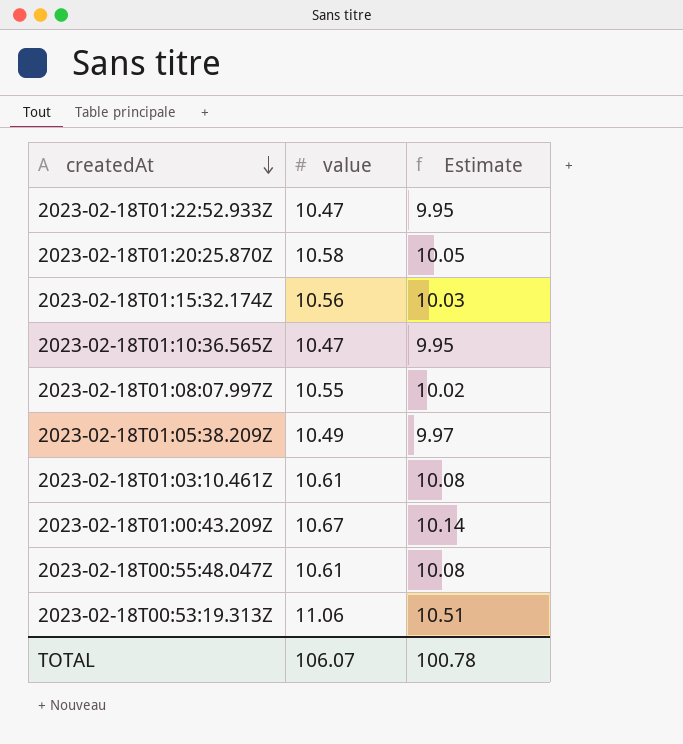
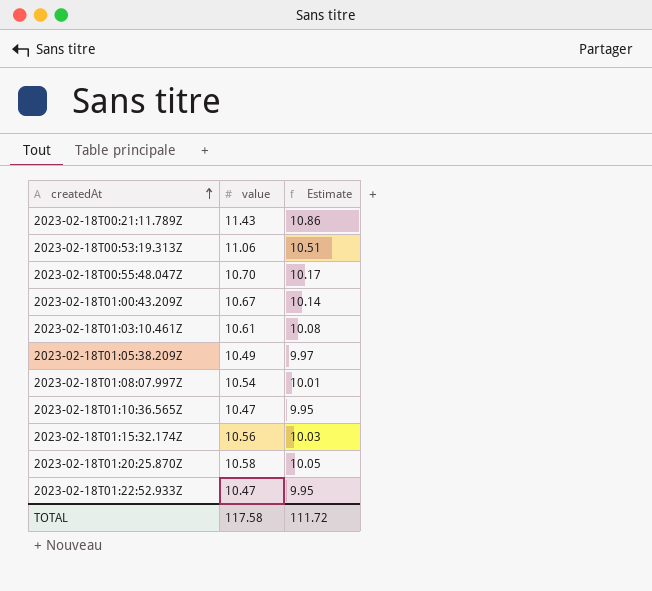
row order: createdAt descending -> createdAt ascending
row 2023-02-18T00:21:11.789Z: none -> 11.43 | 10.86
2023-02-18T00:55:48.047Z | value: 10.61 -> 10.70
2023-02-18T00:55:48.047Z | Estimate: 10.08 -> 10.17
2023-02-18T01:08:07.997Z | value: 10.55 -> 10.54
2023-02-18T01:08:07.997Z | Estimate: 10.02 -> 10.01
TOTAL | value: 106.07 -> 117.58
TOTAL | Estimate: 100.78 -> 111.72

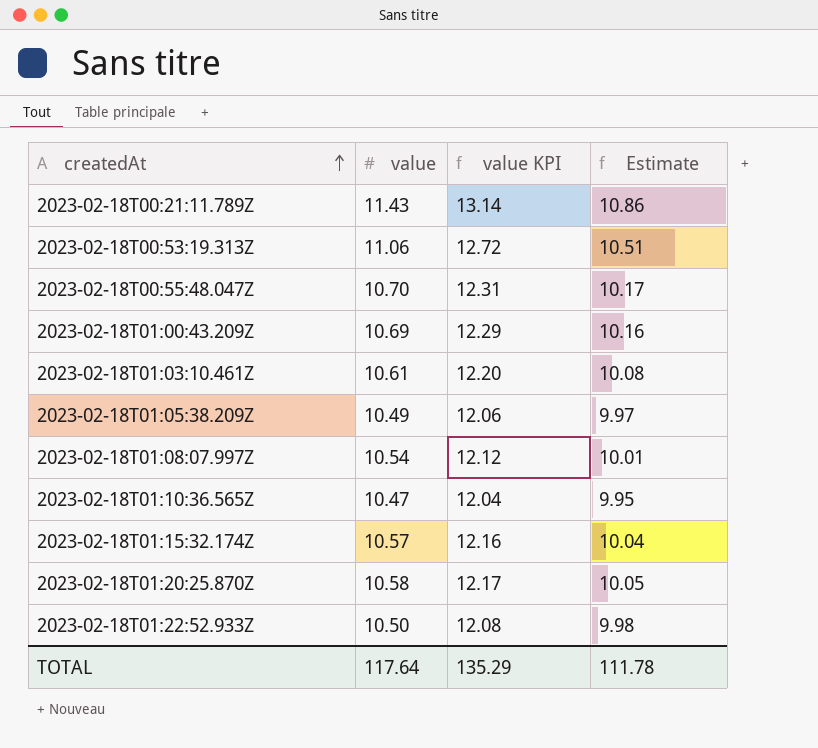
column value KPI | formula: none -> [value] * 1.15
2023-02-18T01:00:43.209Z | value: 10.67 -> 10.69
2023-02-18T01:00:43.209Z | Estimate: 10.14 -> 10.16
2023-02-18T01:15:32.174Z | value: 10.56 -> 10.57
2023-02-18T01:15:32.174Z | Estimate: 10.03 -> 10.04
2023-02-18T01:22:52.933Z | value: 10.47 -> 10.50
2023-02-18T01:22:52.933Z | Estimate: 9.95 -> 9.98
TOTAL | value: 117.58 -> 117.64
TOTAL | Estimate: 111.72 -> 111.78

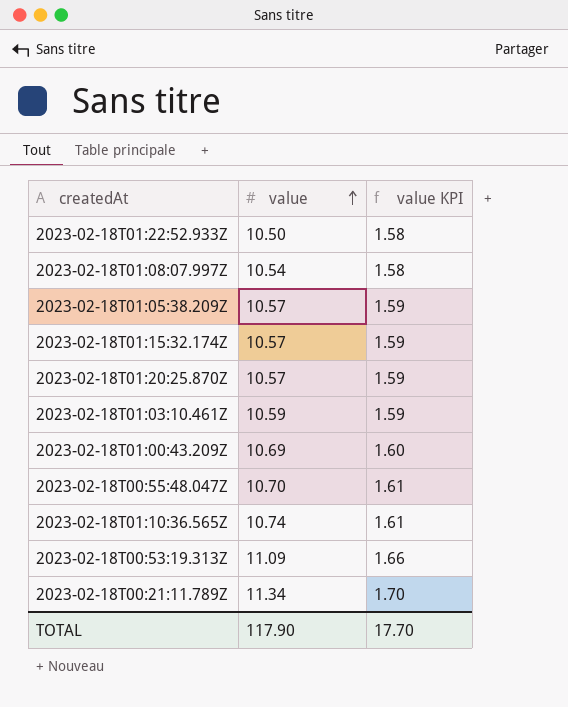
row order: createdAt ascending -> value ascending
column Estimate | formula: [value] * 0.95 -> none
column value KPI | formula: [value] * 1.15 -> [value] * 0.15
2023-02-18T01:05:38.209Z | value: 10.49 -> 10.57
2023-02-18T01:20:25.870Z | value: 10.58 -> 10.57
2023-02-18T01:03:10.461Z | value: 10.61 -> 10.59
2023-02-18T01:10:36.565Z | value: 10.47 -> 10.74
2023-02-18T00:53:19.313Z | value: 11.06 -> 11.09
2023-02-18T00:21:11.789Z | value: 11.43 -> 11.34
TOTAL | value: 117.64 -> 117.90
TOTAL | value KPI: 135.29 -> 17.70

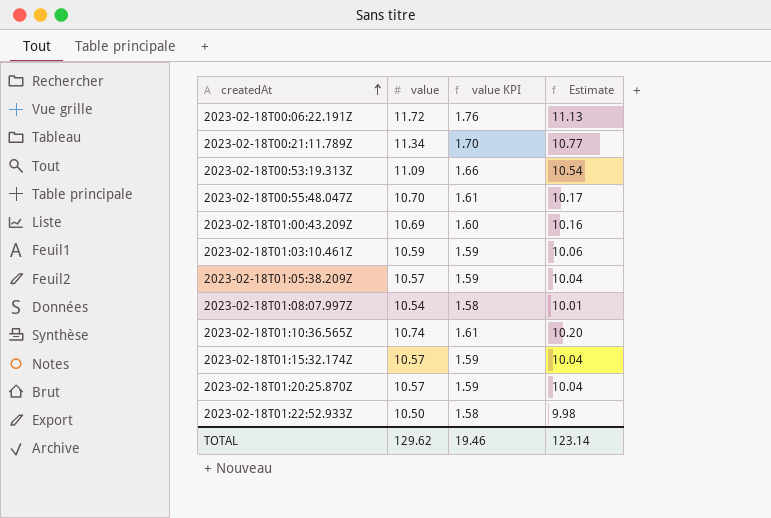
row order: value ascending -> createdAt ascending
column Estimate | formula: none -> [value] * 0.95
row 2023-02-18T00:06:22.191Z: none -> 11.72 | 1.76 | 11.13
TOTAL | value: 117.90 -> 129.62
TOTAL | value KPI: 17.70 -> 19.46

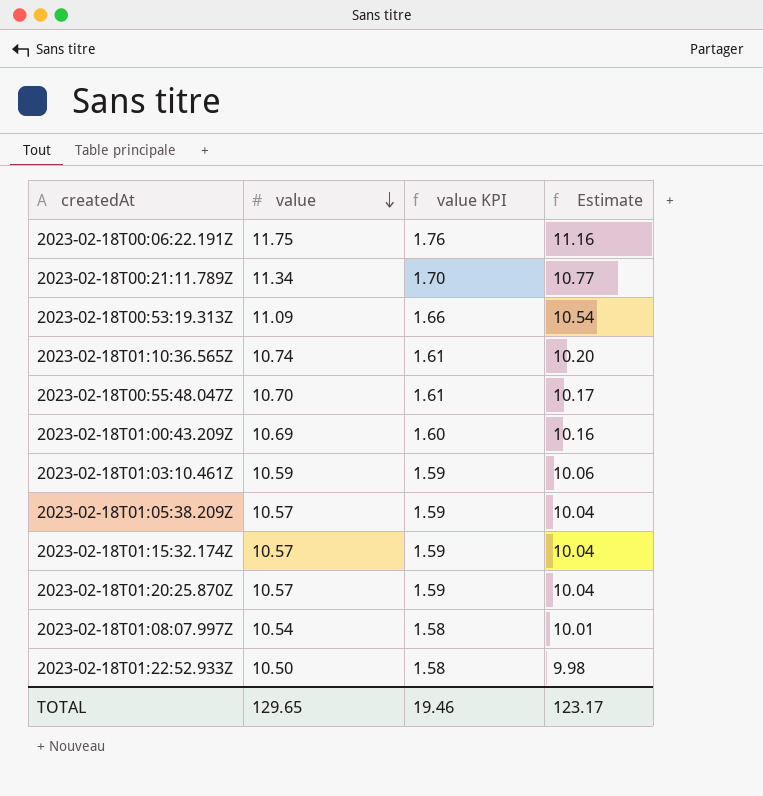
row order: createdAt ascending -> value descending
2023-02-18T00:06:22.191Z | value: 11.72 -> 11.75
2023-02-18T00:06:22.191Z | Estimate: 11.13 -> 11.16
TOTAL | value: 129.62 -> 129.65
TOTAL | Estimate: 123.14 -> 123.17

